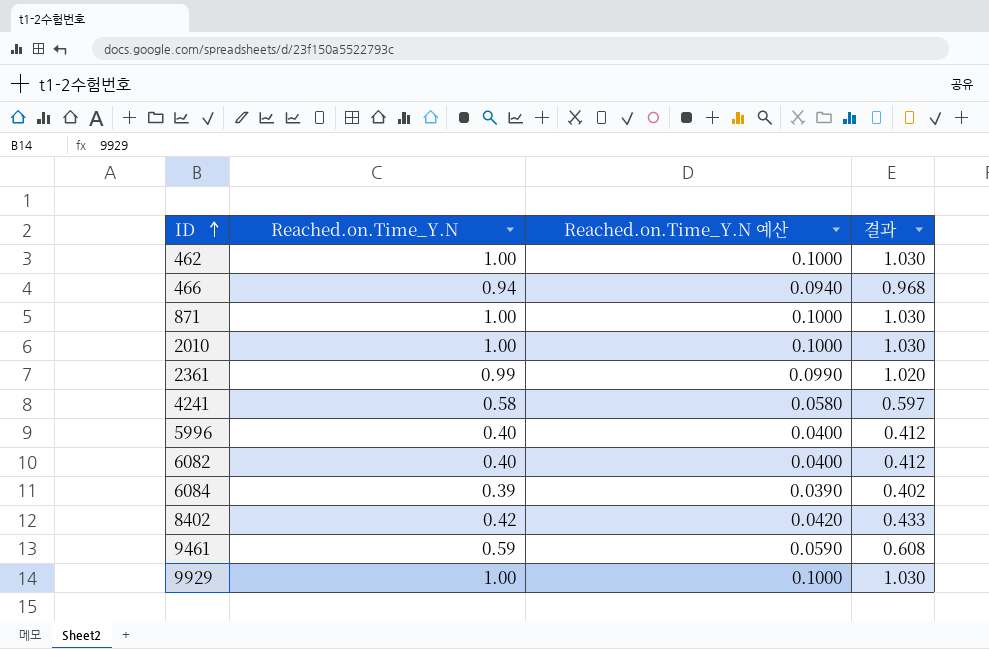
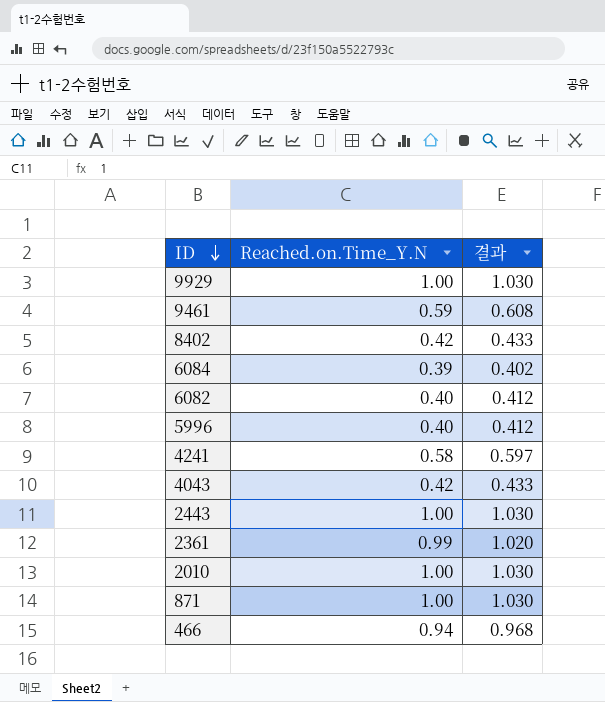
row order: ID ascending -> ID descending
column Reached.on.Time_Y.N 예산 | formula: [Reached.on.Time_Y.N] * 0.1 -> none
row 462: 1.00 | 0.1000 | 1.030 -> none
row 4043: none -> 0.42 | 0.433
row 2443: none -> 1.00 | 1.030

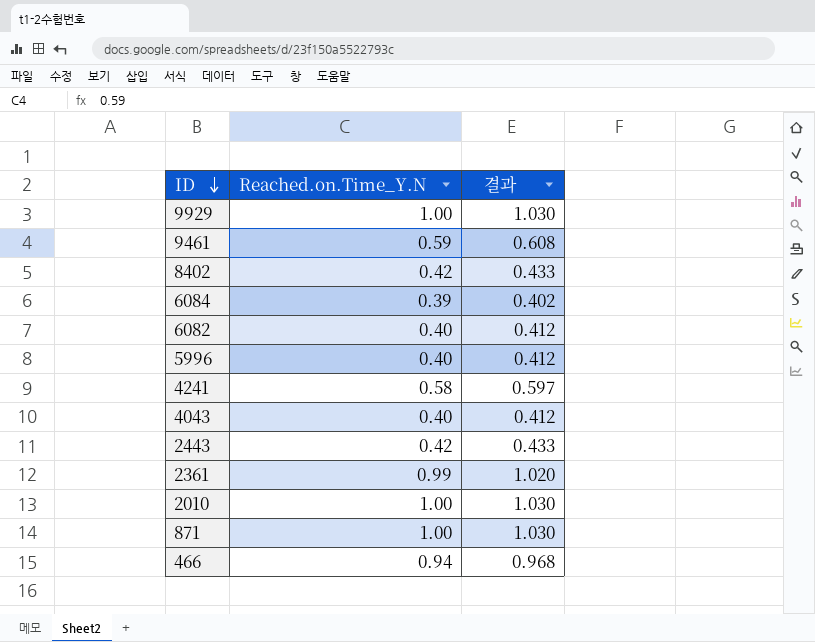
4043 | Reached.on.Time_Y.N: 0.42 -> 0.40
4043 | 결과: 0.433 -> 0.412
2443 | Reached.on.Time_Y.N: 1.00 -> 0.42
2443 | 결과: 1.030 -> 0.433

